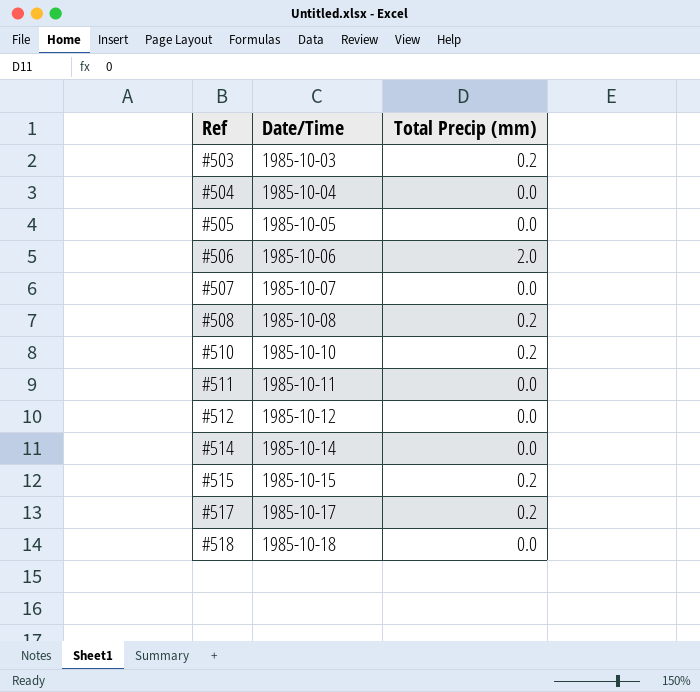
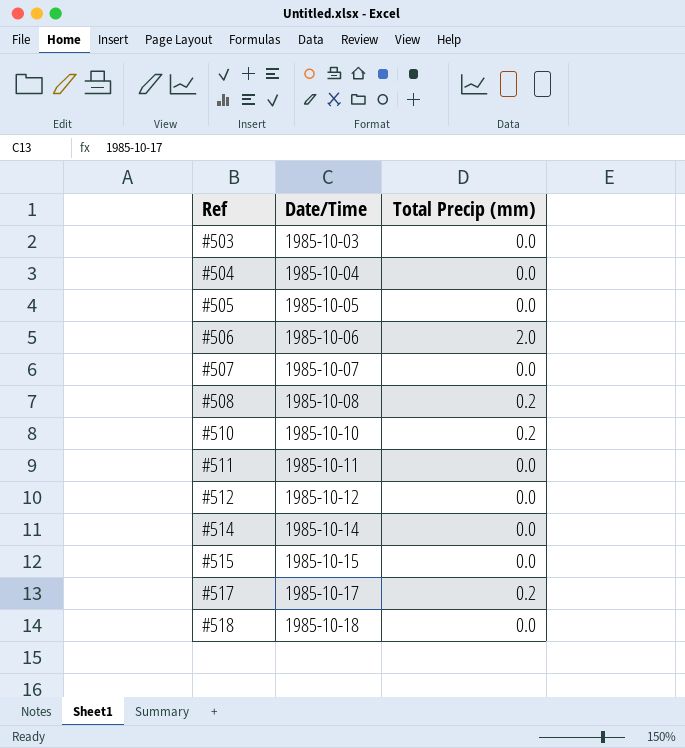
#503 | Total Precip (mm): 0.2 -> 0.0
#515 | Total Precip (mm): 0.2 -> 0.0

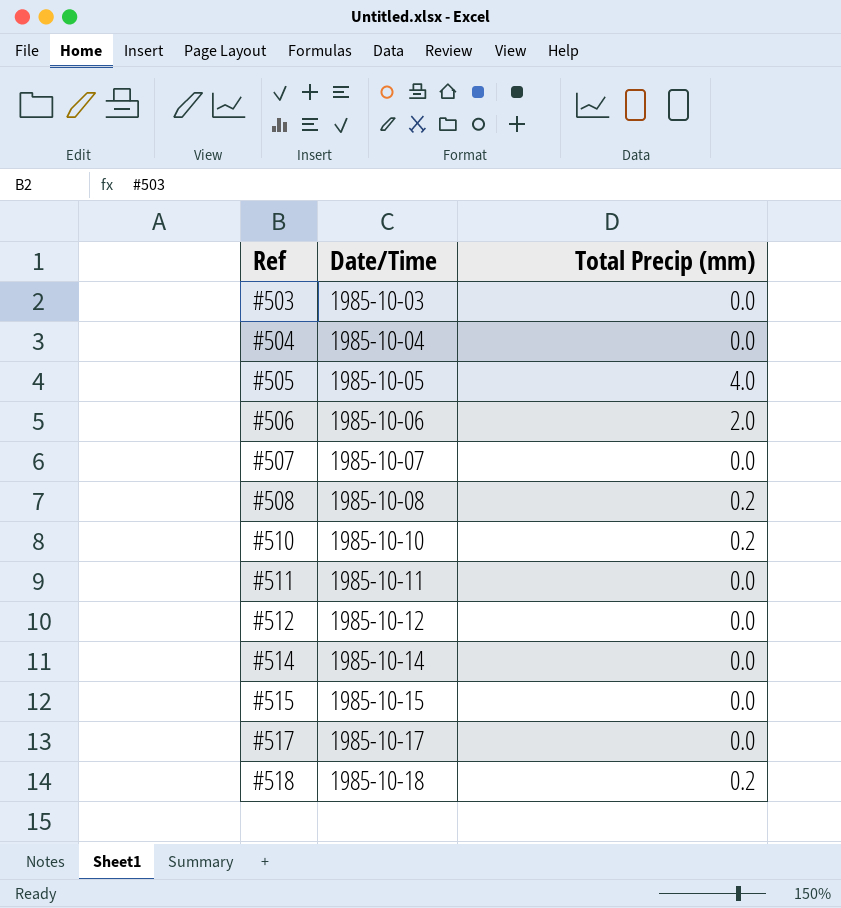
#505 | Total Precip (mm): 0.0 -> 4.0
#517 | Total Precip (mm): 0.2 -> 0.0
#518 | Total Precip (mm): 0.0 -> 0.2

